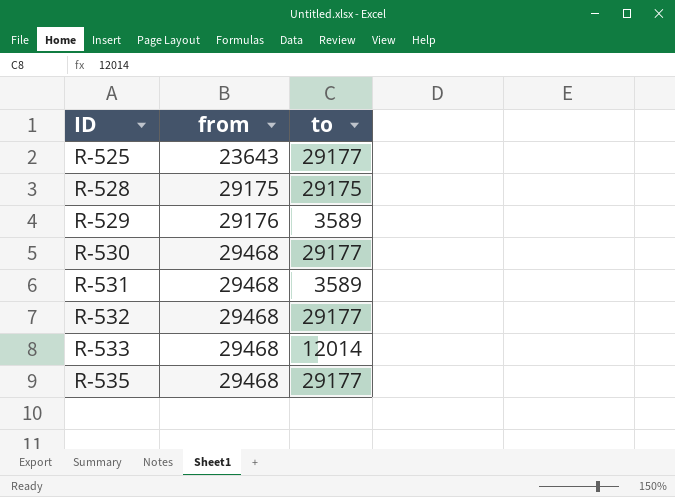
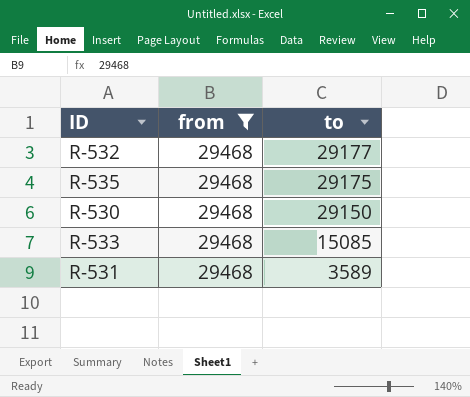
filter: none -> from = 29468
row order: ID ascending -> to descending
R-535 | to: 29177 -> 29175
R-530 | to: 29177 -> 29150
R-533 | to: 12014 -> 15085

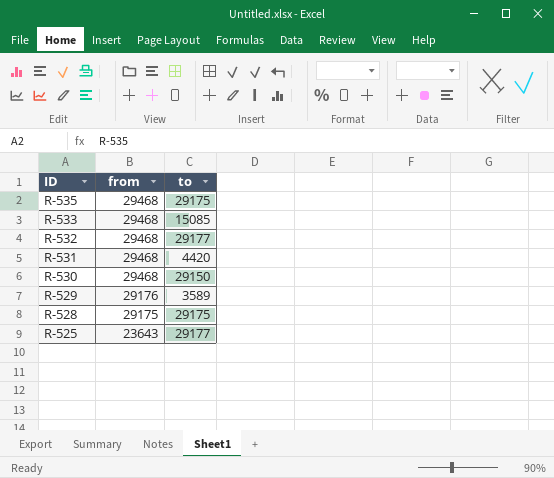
filter: from = 29468 -> none
row order: to descending -> ID descending
R-531 | to: 3589 -> 4420

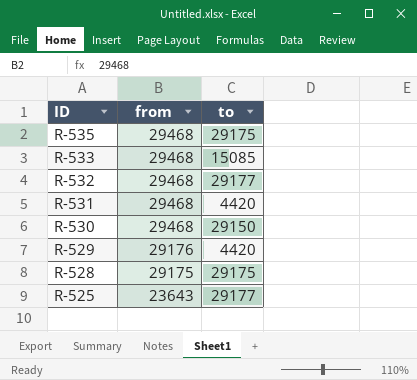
R-529 | to: 3589 -> 4420

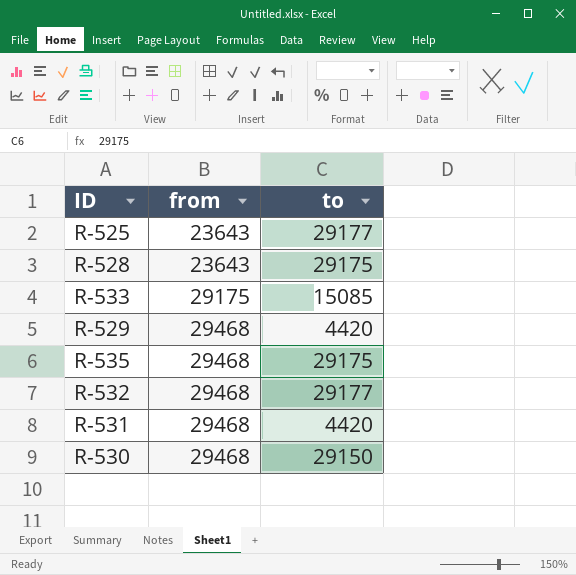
row order: ID descending -> from ascending
R-528 | from: 29175 -> 23643
R-533 | from: 29468 -> 29175
R-529 | from: 29176 -> 29468

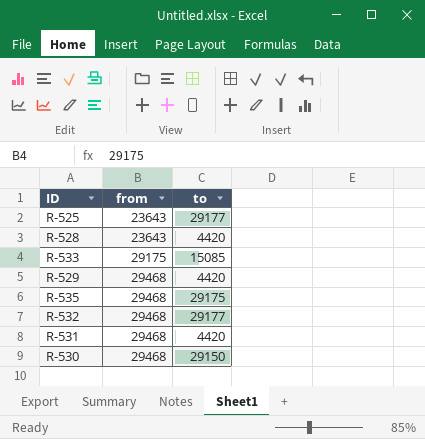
R-528 | to: 29175 -> 4420

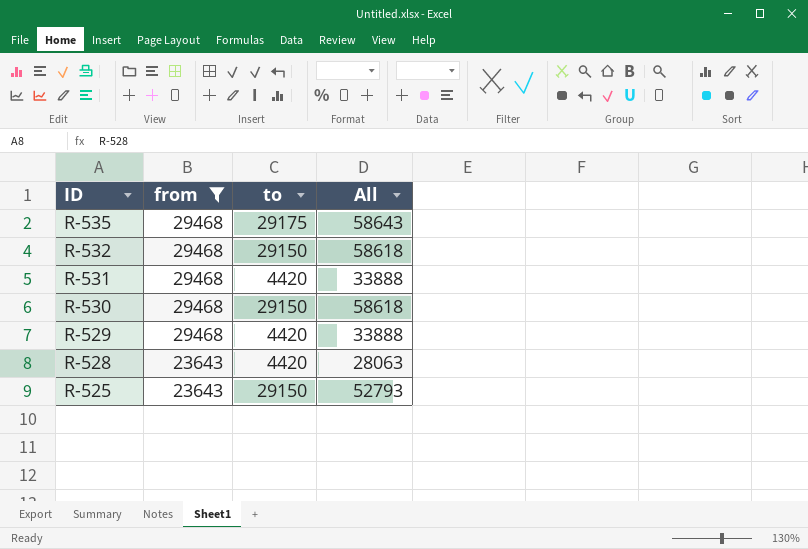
filter: none -> from != 29175
row order: from ascending -> ID descending
column All | formula: none -> [from] + [to]
R-532 | to: 29177 -> 29150
R-525 | to: 29177 -> 29150

